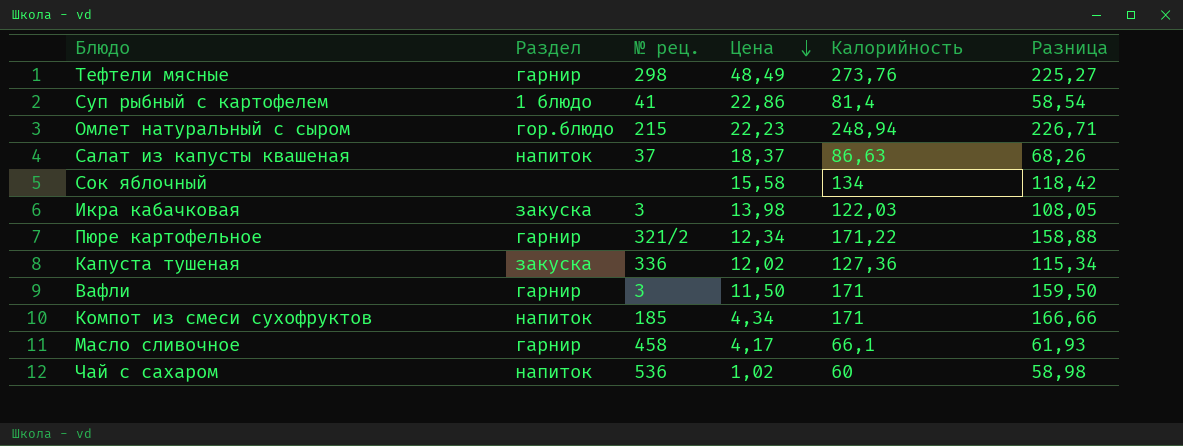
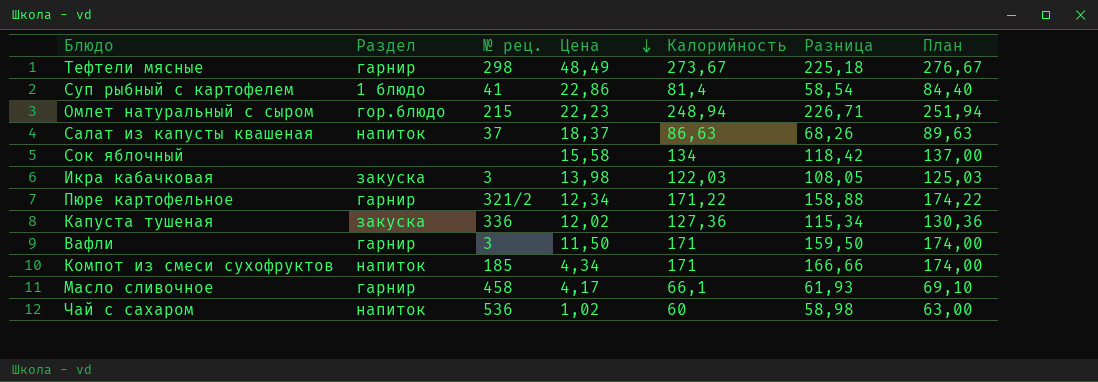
column План | formula: none -> [Калорийность] + 3
Тефтели мясные | Калорийность: 273,76 -> 273,67
Тефтели мясные | Разница: 225,27 -> 225,18

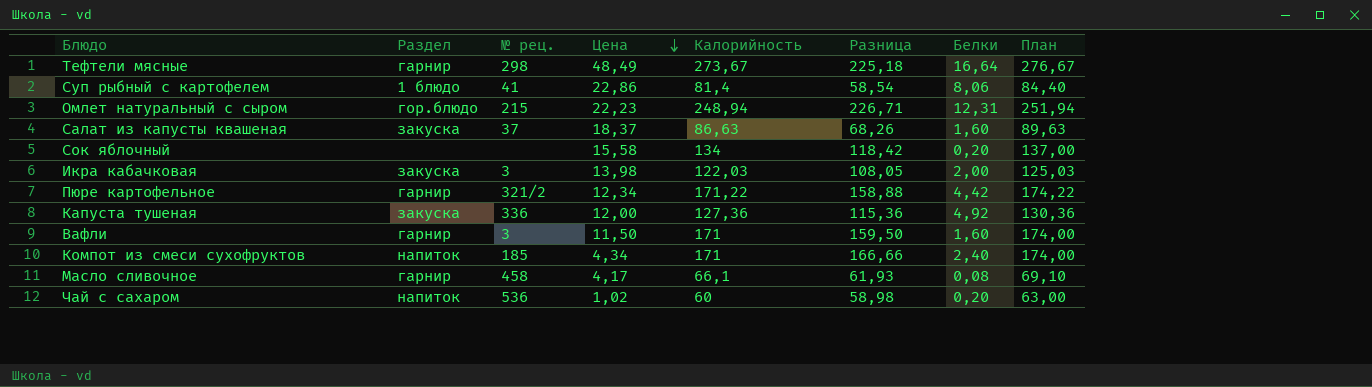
column Белки | position: none -> 7
Салат из капусты квашеная | Раздел: напиток -> закуска
Капуста тушеная | Цена: 12,02 -> 12,00
Капуста тушеная | Разница: 115,34 -> 115,36

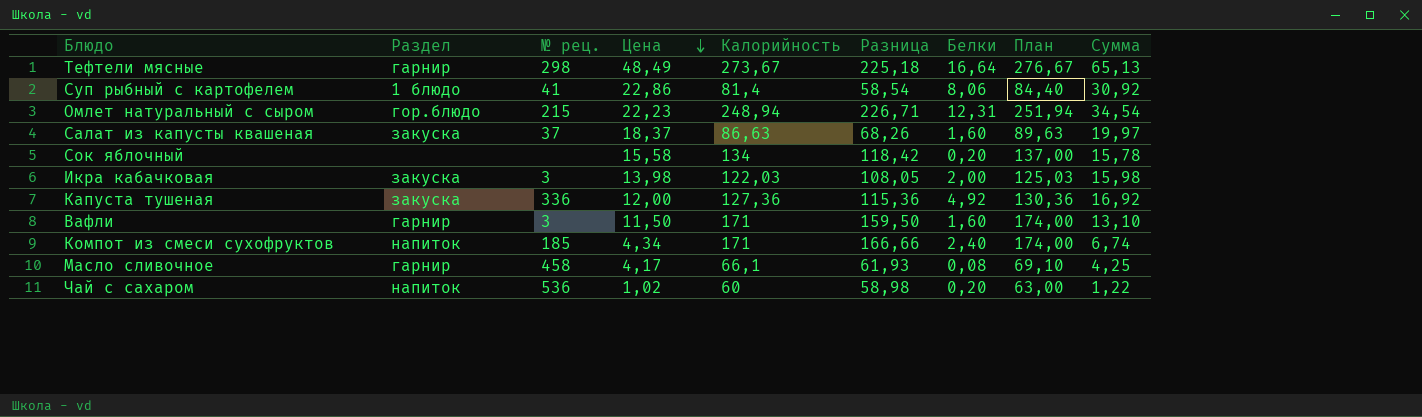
column Сумма | formula: none -> [Цена] + [Белки]
row Пюре картофельное: гарнир | 321/2 | 12,34 | 171,22 | 158,88 | 4,42 | 174,22 -> none

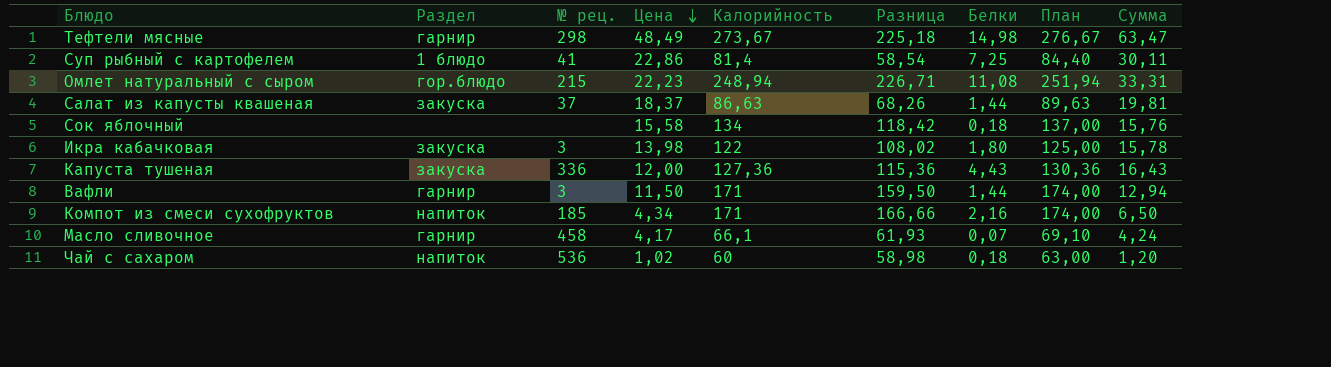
Тефтели мясные | Белки: 16,64 -> 14,98
Тефтели мясные | Сумма: 65,13 -> 63,47
Суп рыбный с картофелем | Белки: 8,06 -> 7,25
Суп рыбный с картофелем | Сумма: 30,92 -> 30,11
Омлет натуральный с сыром | Белки: 12,31 -> 11,08
Омлет натуральный с сыром | Сумма: 34,54 -> 33,31
Салат из капусты квашеная | Белки: 1,60 -> 1,44
Салат из капусты квашеная | Сумма: 19,97 -> 19,81
Сок яблочный | Белки: 0,20 -> 0,18
Сок яблочный | Сумма: 15,78 -> 15,76
Икра кабачковая | Калорийность: 122,03 -> 122
Икра кабачковая | Разница: 108,05 -> 108,02
Икра кабачковая | Белки: 2,00 -> 1,80
Икра кабачковая | План: 125,03 -> 125,00
Икра кабачковая | Сумма: 15,98 -> 15,78
Капуста тушеная | Белки: 4,92 -> 4,43
Капуста тушеная | Сумма: 16,92 -> 16,43
Вафли | Белки: 1,60 -> 1,44
Вафли | Сумма: 13,10 -> 12,94
Компот из смеси сухофруктов | Белки: 2,40 -> 2,16
Компот из смеси сухофруктов | Сумма: 6,74 -> 6,50
Масло сливочное | Белки: 0,08 -> 0,07
Масло сливочное | Сумма: 4,25 -> 4,24
Чай с сахаром | Белки: 0,20 -> 0,18
Чай с сахаром | Сумма: 1,22 -> 1,20

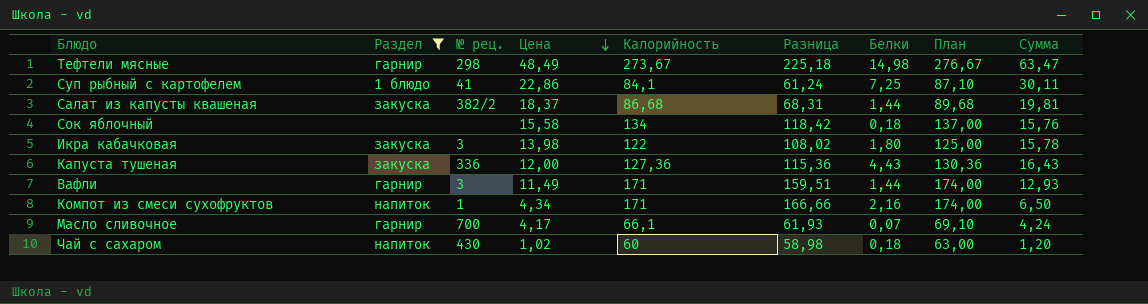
filter: none -> Раздел != гор.блюдо
Суп рыбный с картофелем | Калорийность: 81,4 -> 84,1
Суп рыбный с картофелем | Разница: 58,54 -> 61,24
Суп рыбный с картофелем | План: 84,40 -> 87,10
Салат из капусты квашеная | № рец.: 37 -> 382/2
Салат из капусты квашеная | Калорийность: 86,63 -> 86,68
Салат из капусты квашеная | Разница: 68,26 -> 68,31
Салат из капусты квашеная | План: 89,63 -> 89,68
Вафли | Цена: 11,50 -> 11,49
Вафли | Разница: 159,50 -> 159,51
Вафли | Сумма: 12,94 -> 12,93
Компот из смеси сухофруктов | № рец.: 185 -> 1
Масло сливочное | № рец.: 458 -> 700
Чай с сахаром | № рец.: 536 -> 430

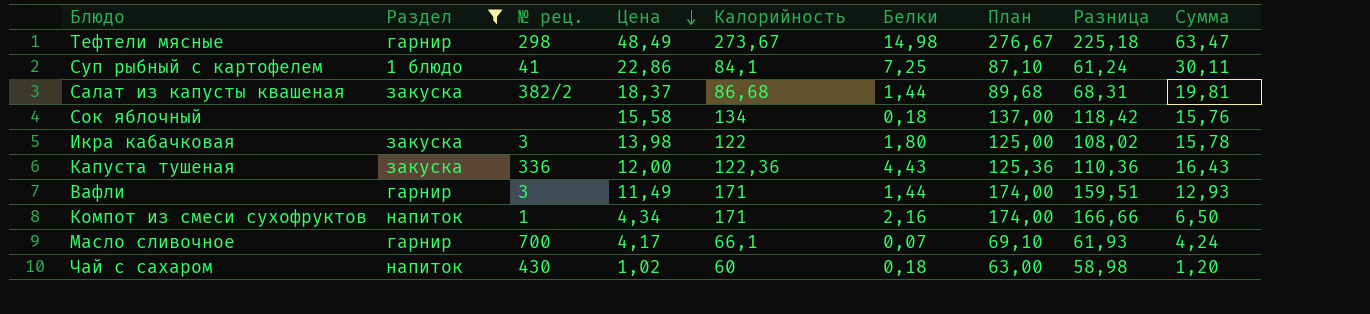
column Разница | position: 6 -> 8
Капуста тушеная | Калорийность: 127,36 -> 122,36
Капуста тушеная | План: 130,36 -> 125,36
Капуста тушеная | Разница: 115,36 -> 110,36

